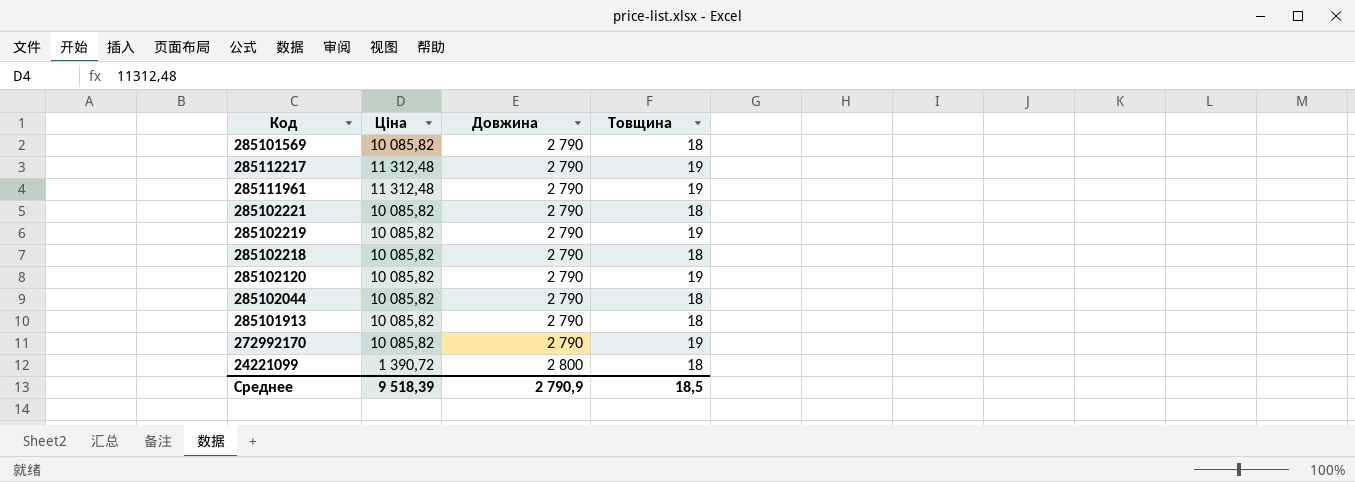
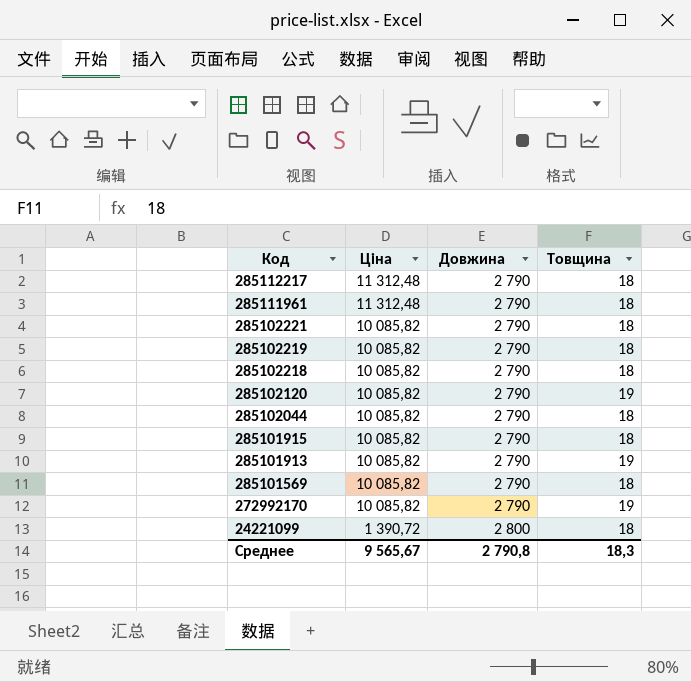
row order: Довжина ascending -> Код descending
285112217 | Товщина: 19 -> 18
285111961 | Товщина: 19 -> 18
285102219 | Товщина: 19 -> 18
row 285101915: none -> 10 085,82 | 2 790 | 18
285101913 | Товщина: 18 -> 19
Среднее | Ціна: 9 518,39 -> 9 565,67
Среднее | Довжина: 2 790,9 -> 2 790,8
Среднее | Товщина: 18,5 -> 18,3

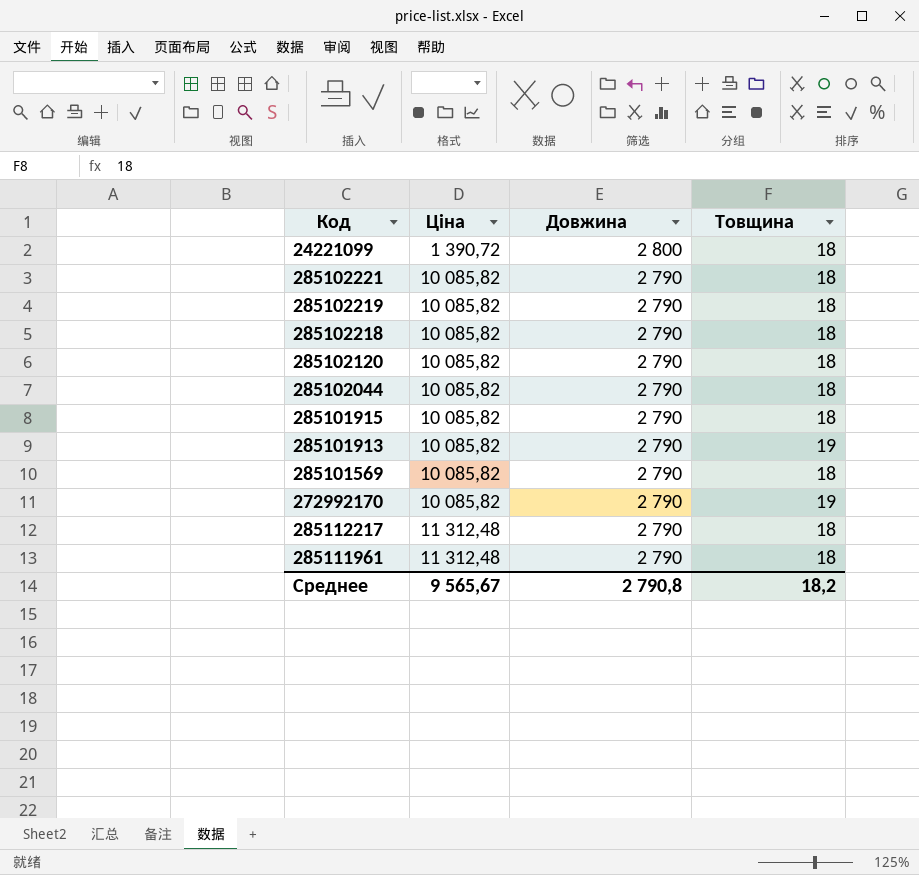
row order: Код descending -> Ціна ascending
285102120 | Товщина: 19 -> 18
Среднее | Товщина: 18,3 -> 18,2

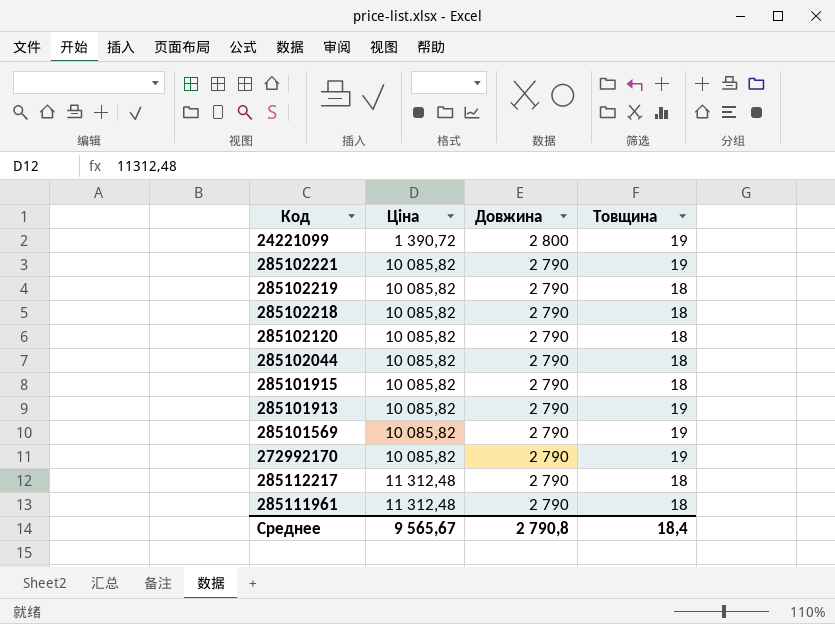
24221099 | Товщина: 18 -> 19
285102221 | Товщина: 18 -> 19
285101569 | Товщина: 18 -> 19
Среднее | Товщина: 18,2 -> 18,4

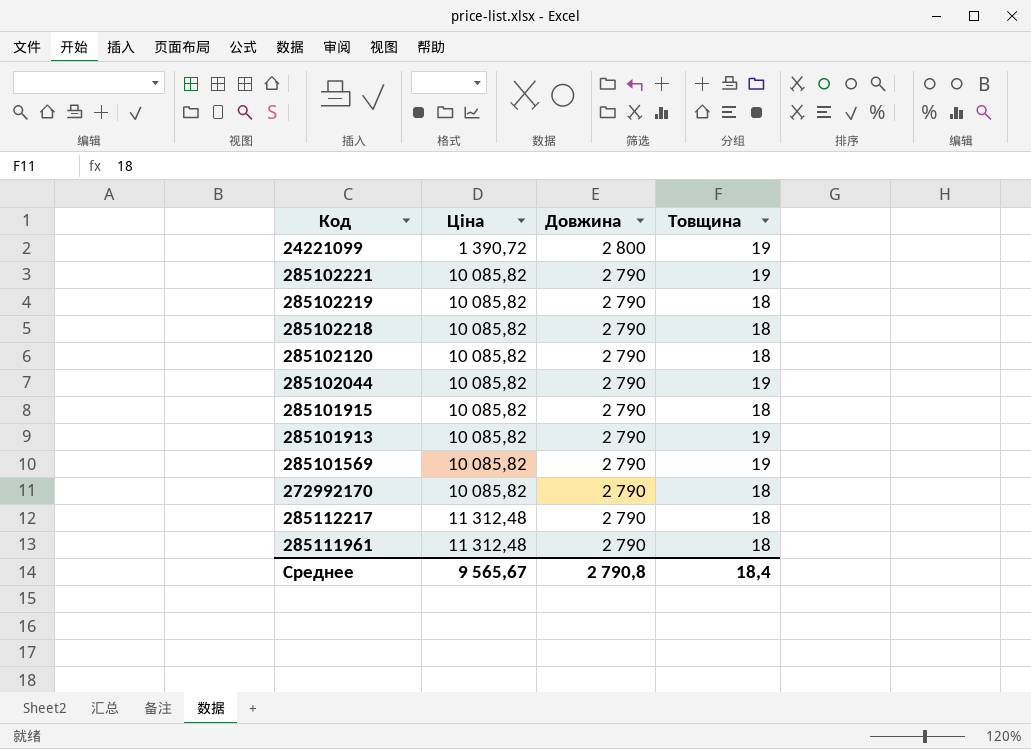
285102044 | Товщина: 18 -> 19
272992170 | Товщина: 19 -> 18

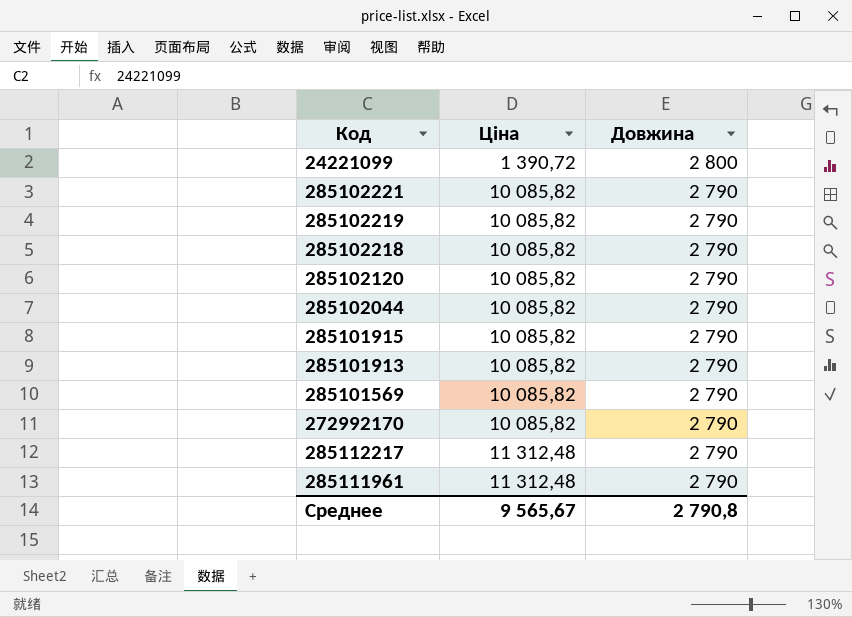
column Товщина | position: 4 -> none

